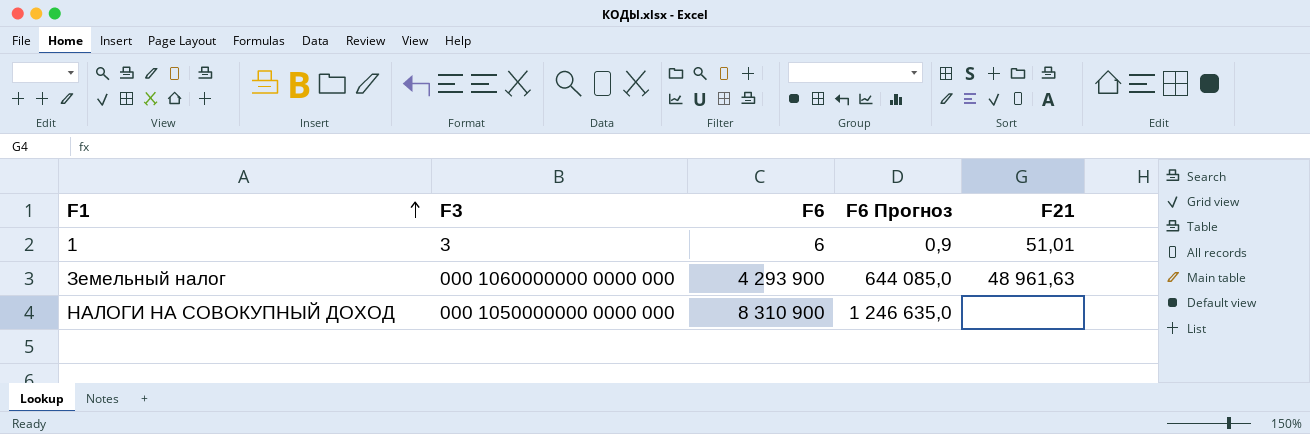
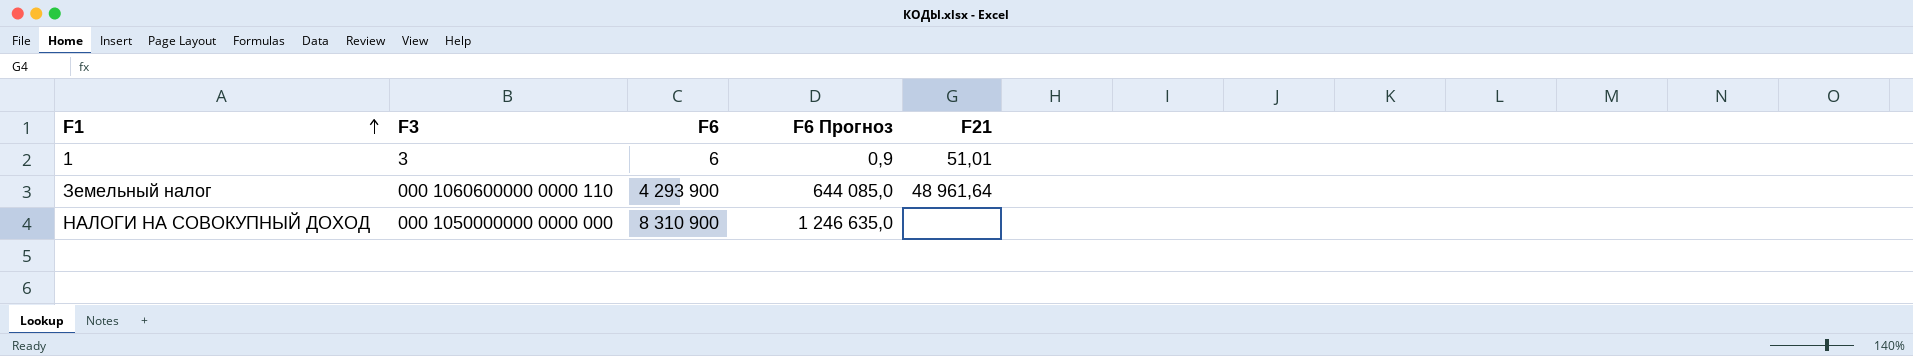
Земельный налог | F3: 000 1060000000 0000 000 -> 000 1060600000 0000 110
Земельный налог | F21: 48 961,63 -> 48 961,64

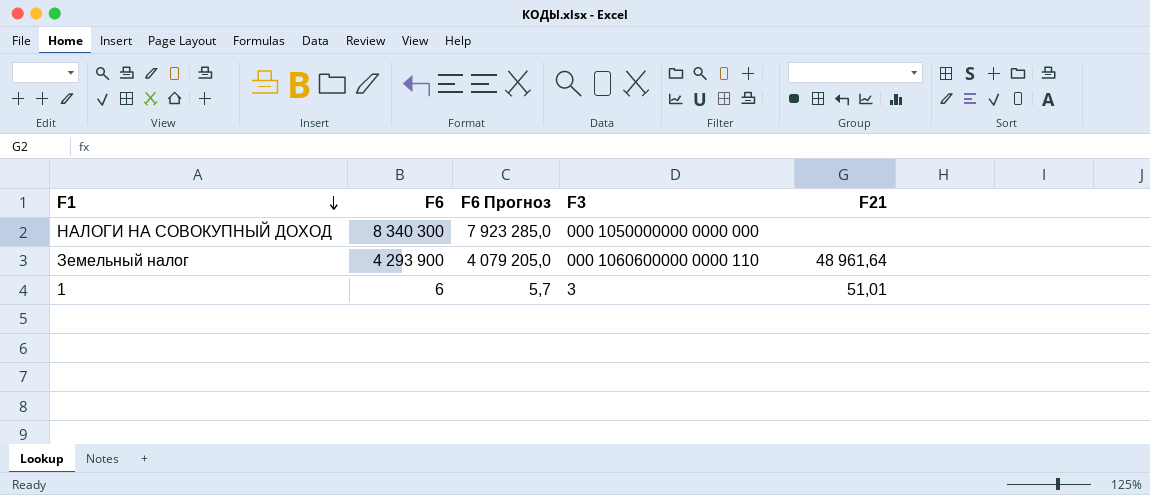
row order: F1 ascending -> F1 descending
column F6 Прогноз | formula: [F6] * 0,15 -> [F6] * 0,95
column F3 | position: 2 -> 4
НАЛОГИ НА СОВОКУПНЫЙ ДОХОД | F6: 8 310 900 -> 8 340 300

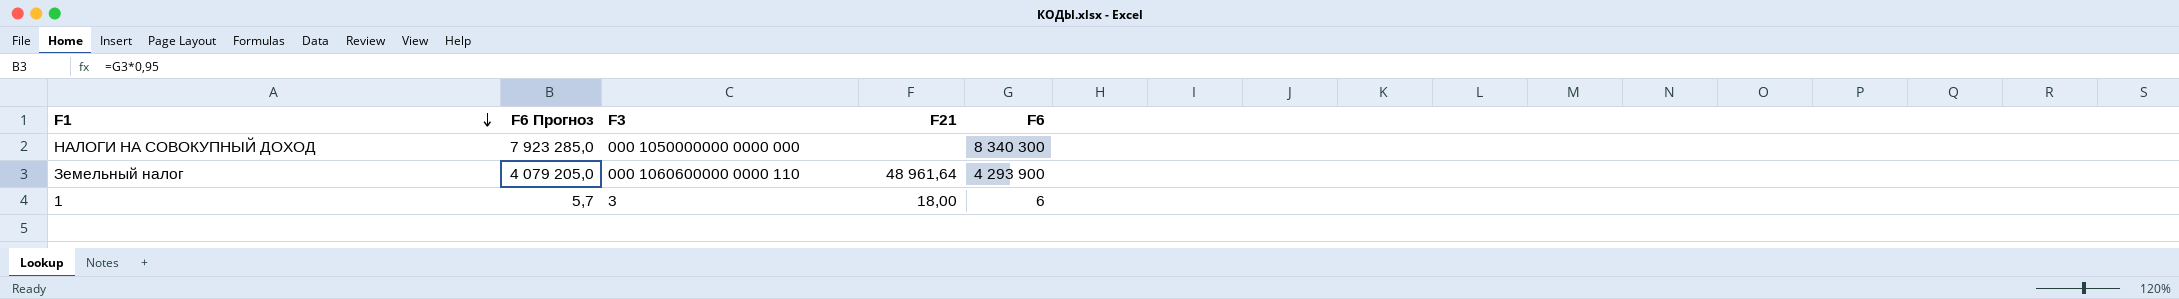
column F6 | position: 2 -> 5
1 | F21: 51,01 -> 18,00

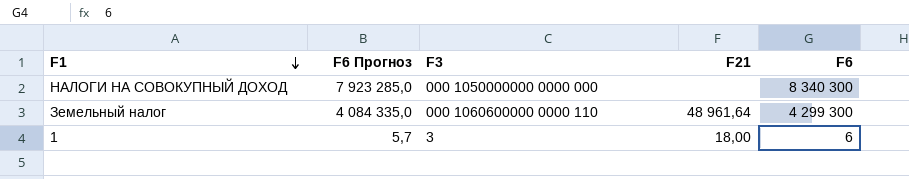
Земельный налог | F6 Прогноз: 4 079 205,0 -> 4 084 335,0
Земельный налог | F6: 4 293 900 -> 4 299 300

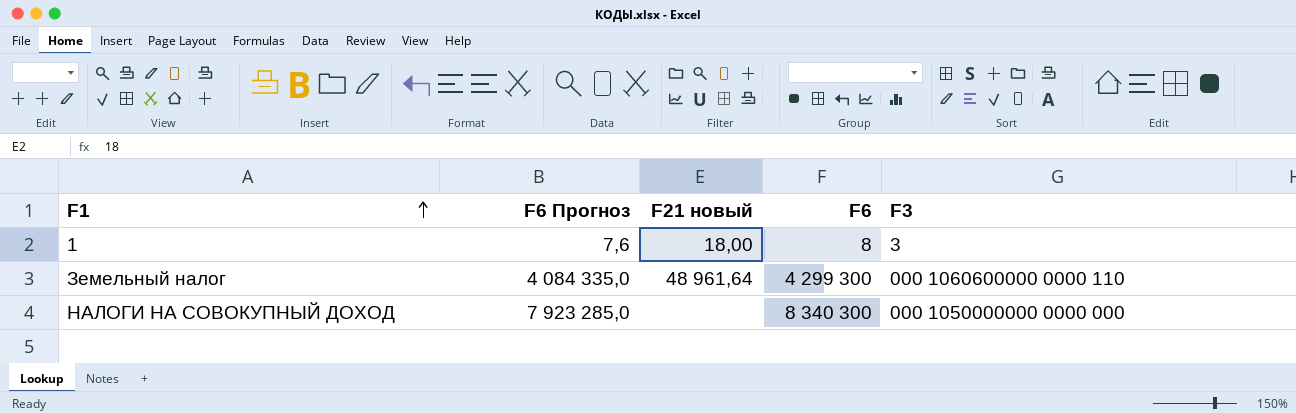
row order: F1 descending -> F1 ascending
column name: F21 -> F21 новый
column F3 | position: 3 -> 5
1 | F6 Прогноз: 5,7 -> 7,6
1 | F6: 6 -> 8

